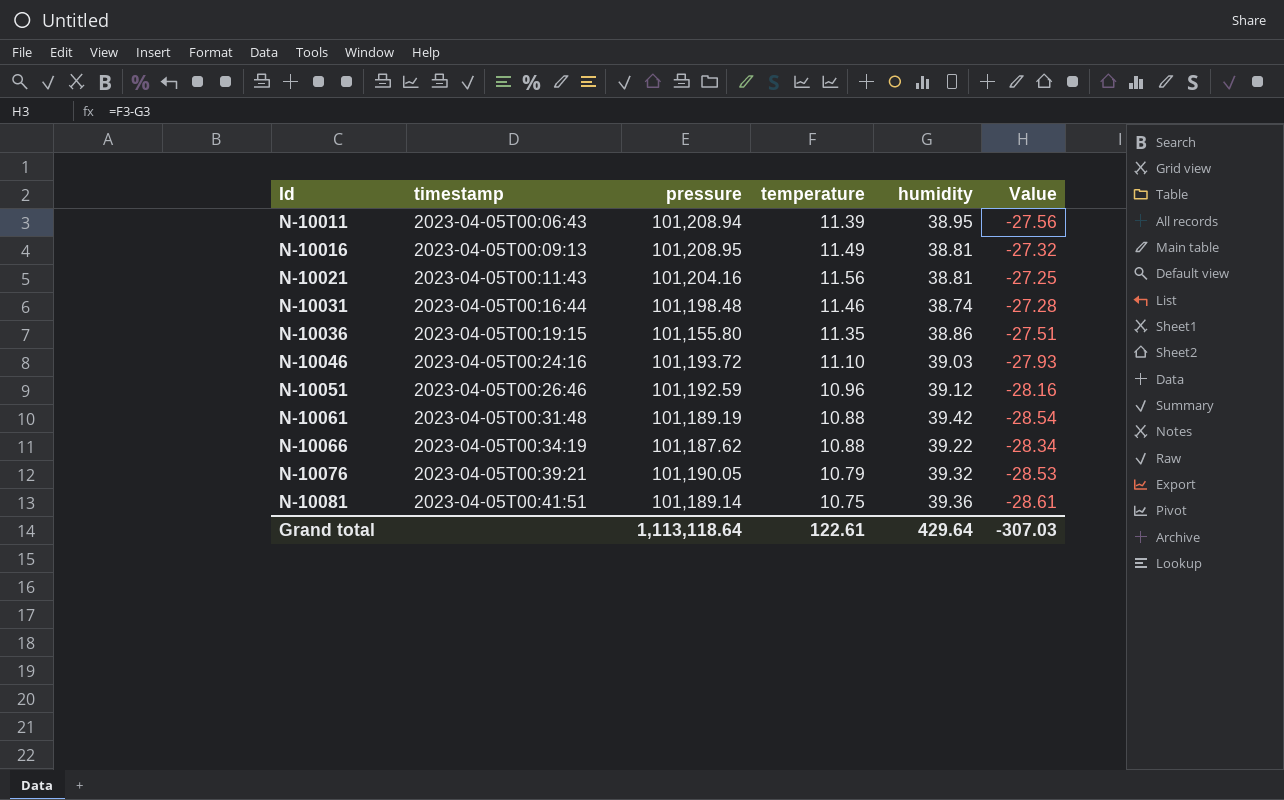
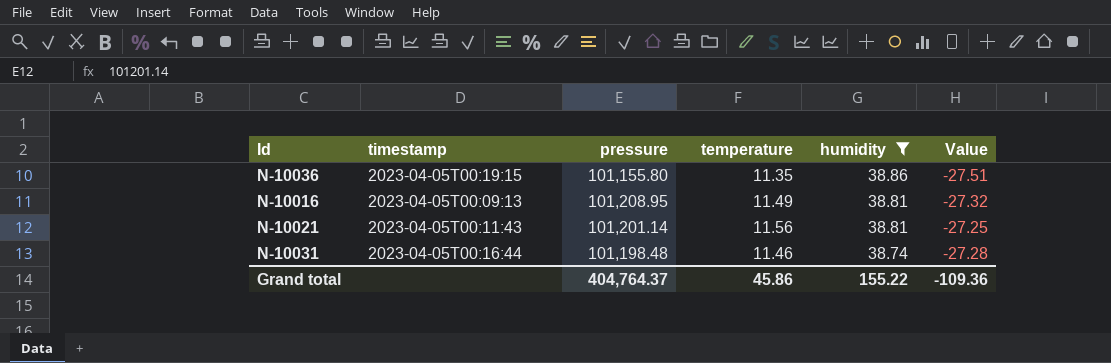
filter: none -> humidity <= 38.86
row order: Id ascending -> humidity descending
N-10021 | pressure: 101,204.16 -> 101,201.14
Grand total | pressure: 1,113,118.64 -> 404,764.37
Grand total | temperature: 122.61 -> 45.86
Grand total | humidity: 429.64 -> 155.22
Grand total | Value: -307.03 -> -109.36

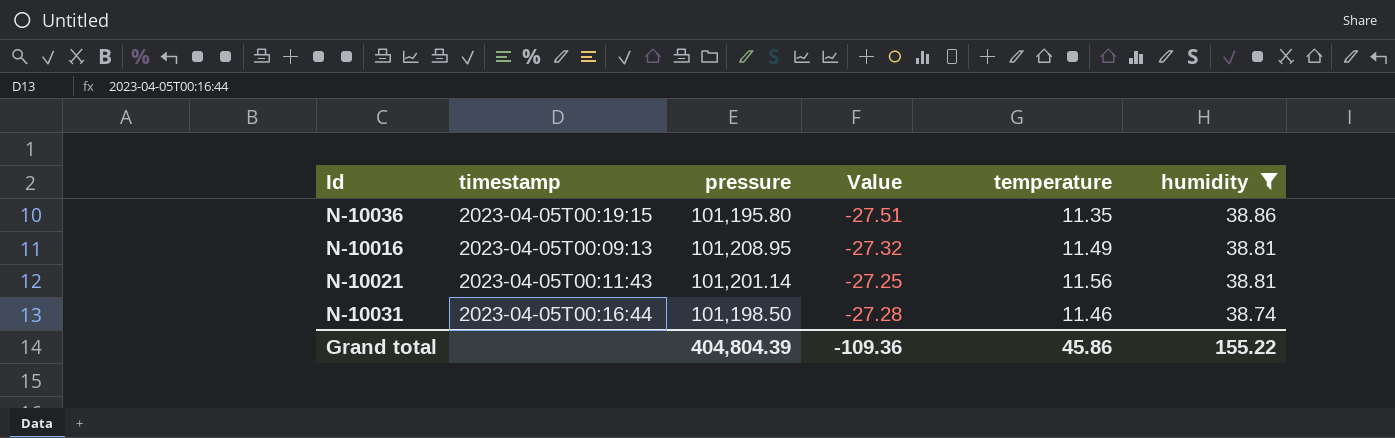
column Value | position: 6 -> 4
N-10036 | pressure: 101,155.80 -> 101,195.80
N-10031 | pressure: 101,198.48 -> 101,198.50
Grand total | pressure: 404,764.37 -> 404,804.39

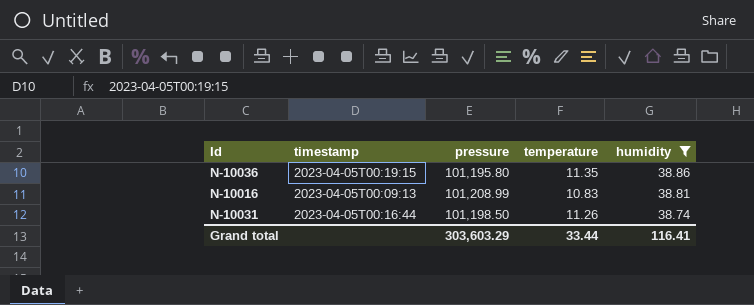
column Value | formula: [temperature] - [humidity] -> none
row N-10021: 2023-04-05T00:11:43 | 101,201.14 | -27.25 | 11.56 | 38.81 -> none
N-10016 | pressure: 101,208.95 -> 101,208.99
N-10016 | temperature: 11.49 -> 10.83
N-10031 | temperature: 11.46 -> 11.26
Grand total | pressure: 404,804.39 -> 303,603.29
Grand total | temperature: 45.86 -> 33.44
Grand total | humidity: 155.22 -> 116.41

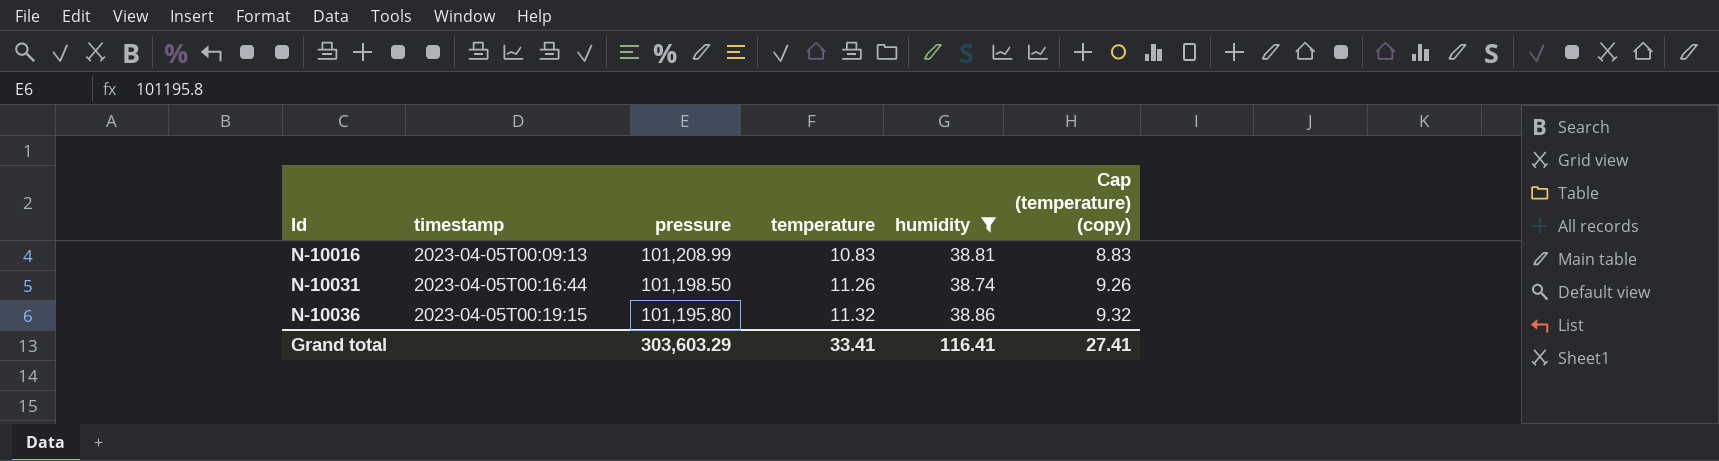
row order: humidity descending -> Id ascending
column Cap (temperature) (copy) | formula: none -> [temperature] - 2
N-10036 | temperature: 11.35 -> 11.32
Grand total | temperature: 33.44 -> 33.41

